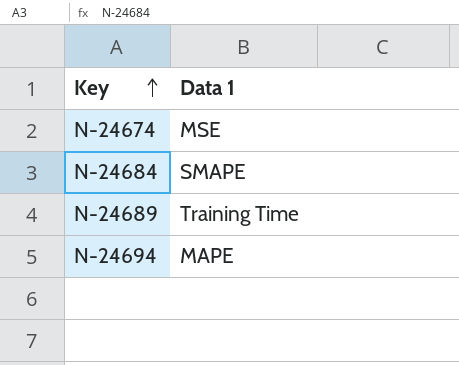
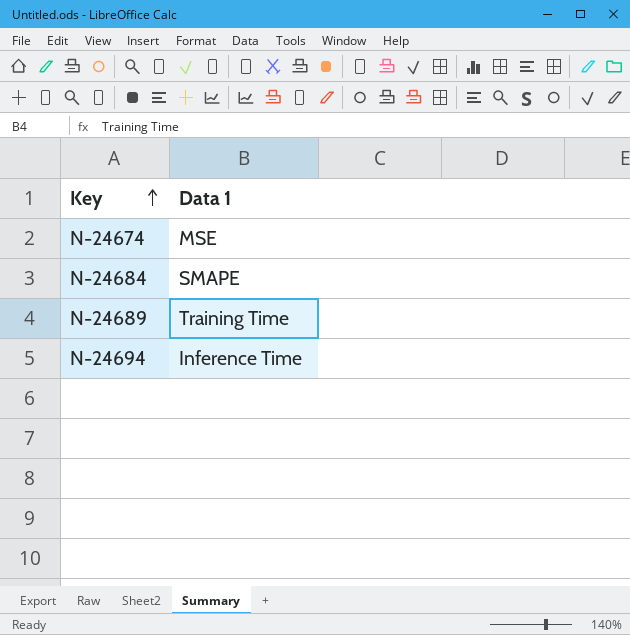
N-24694 | Data 1: MAPE -> Inference Time

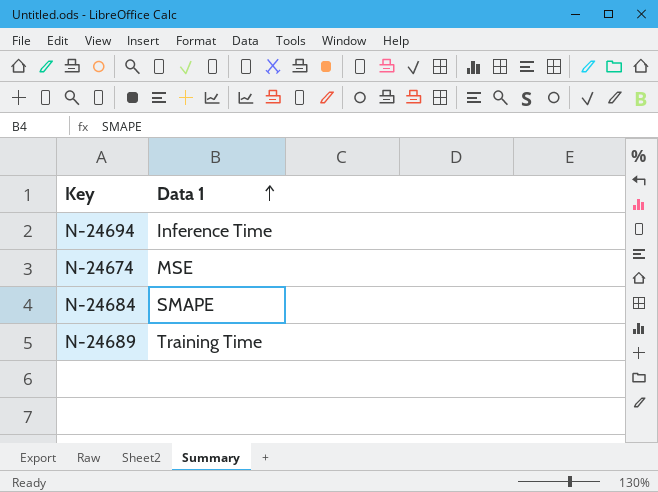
row order: Key ascending -> Data 1 ascending

